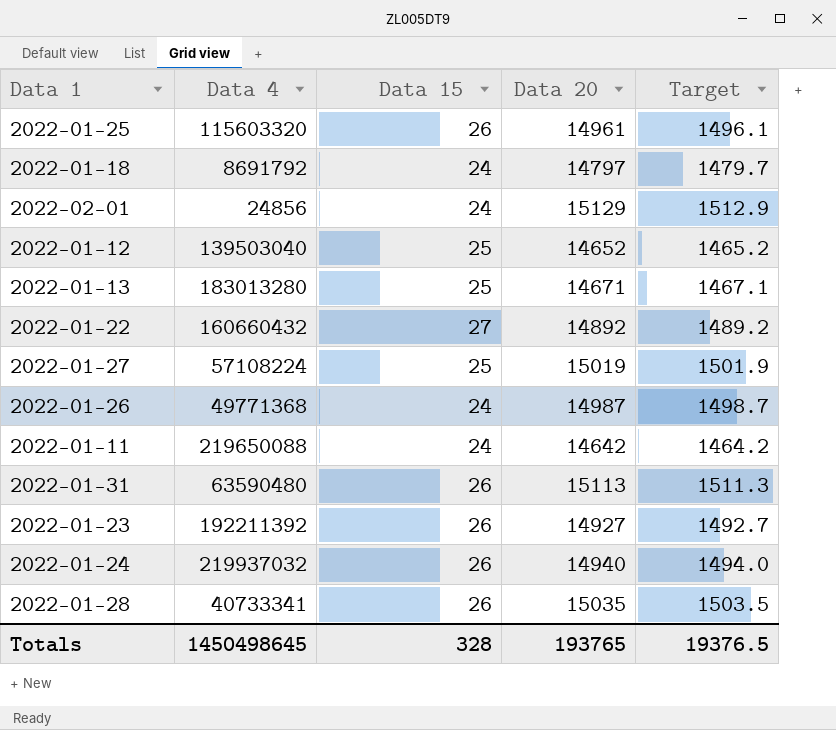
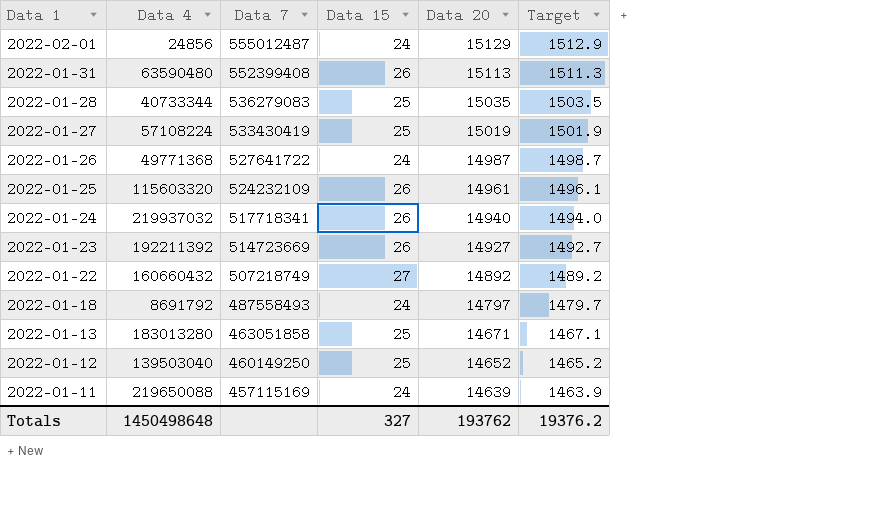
row order: none -> Data 1 descending
column Data 7 | position: none -> 3
2022-01-28 | Data 4: 40733341 -> 40733344
2022-01-28 | Data 15: 26 -> 25
2022-01-11 | Data 20: 14642 -> 14639
2022-01-11 | Target: 1464.2 -> 1463.9
Totals | Data 4: 1450498645 -> 1450498648
Totals | Data 15: 328 -> 327
Totals | Data 20: 193765 -> 193762
Totals | Target: 19376.5 -> 19376.2

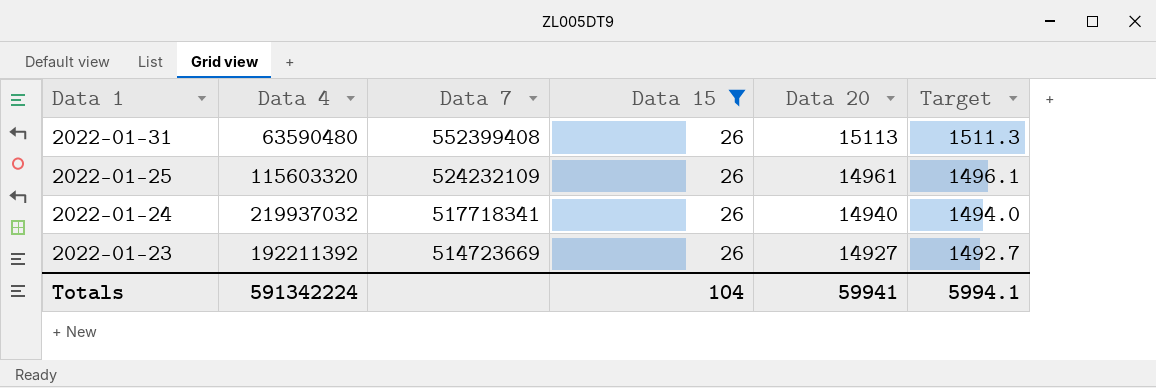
filter: none -> Data 15 = 26
Totals | Data 4: 1450498648 -> 591342224
Totals | Data 15: 327 -> 104
Totals | Data 20: 193762 -> 59941
Totals | Target: 19376.2 -> 5994.1

